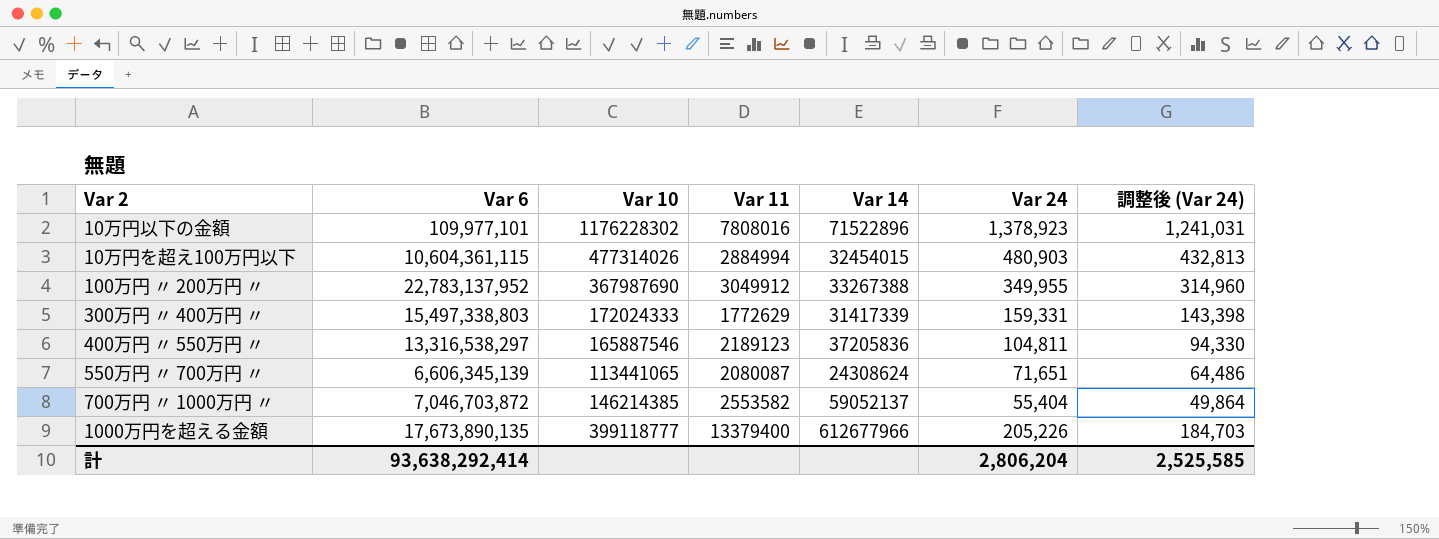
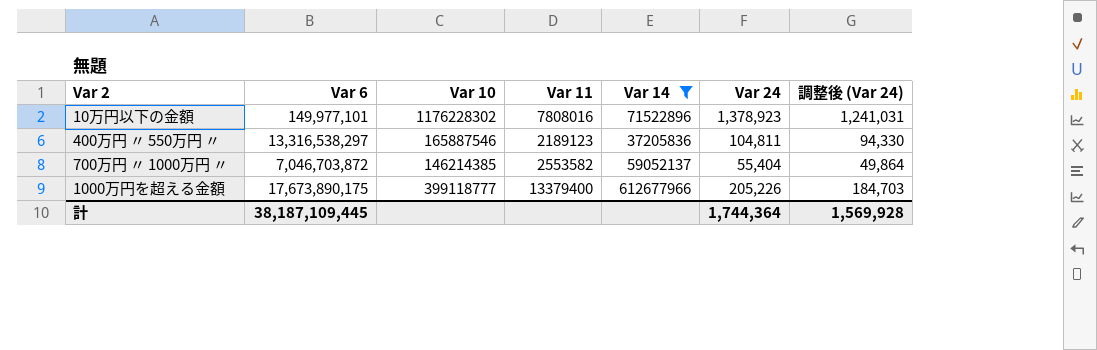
filter: none -> Var 14 >= 37205836
10万円以下の金額 | Var 6: 109,977,101 -> 149,977,101
1000万円を超える金額 | Var 6: 17,673,890,135 -> 17,673,890,175
計 | Var 6: 93,638,292,414 -> 38,187,109,445
計 | Var 24: 2,806,204 -> 1,744,364
計 | 調整後 (Var 24): 2,525,585 -> 1,569,928

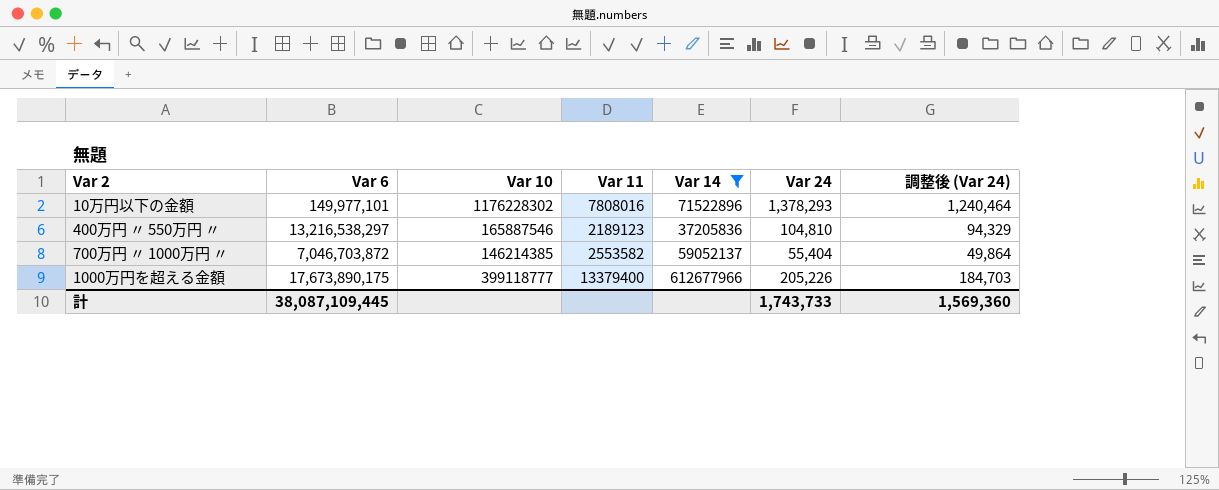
10万円以下の金額 | Var 24: 1,378,923 -> 1,378,293
10万円以下の金額 | 調整後 (Var 24): 1,241,031 -> 1,240,464
400万円 〃 550万円 〃 | Var 6: 13,316,538,297 -> 13,216,538,297
400万円 〃 550万円 〃 | Var 24: 104,811 -> 104,810
400万円 〃 550万円 〃 | 調整後 (Var 24): 94,330 -> 94,329
計 | Var 6: 38,187,109,445 -> 38,087,109,445
計 | Var 24: 1,744,364 -> 1,743,733
計 | 調整後 (Var 24): 1,569,928 -> 1,569,360

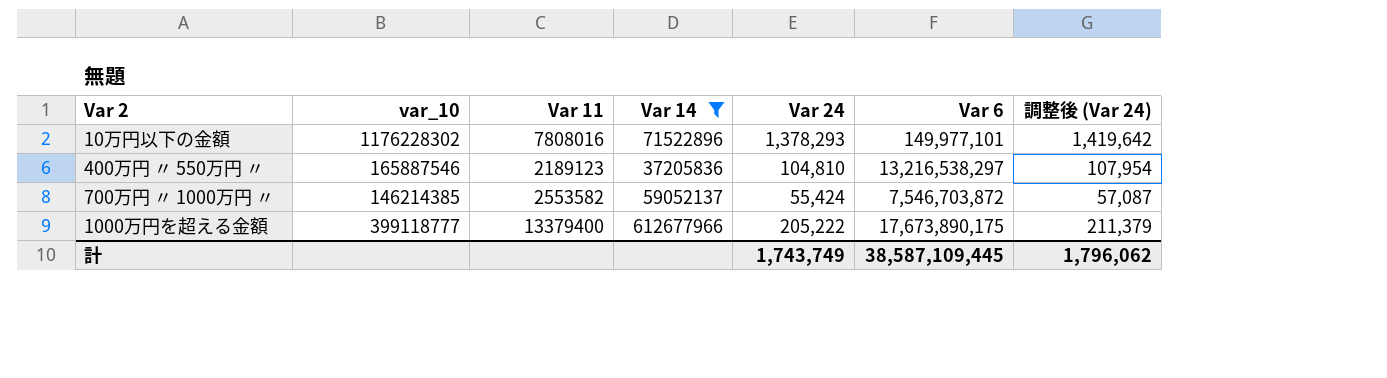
column name: Var 10 -> var_10
column Var 6 | position: 2 -> 6
column 調整後 (Var 24) | formula: [Var 24] * 0.9 -> [Var 24] * 1.03
700万円 〃 1000万円 〃 | Var 24: 55,404 -> 55,424
700万円 〃 1000万円 〃 | Var 6: 7,046,703,872 -> 7,546,703,872
1000万円を超える金額 | Var 24: 205,226 -> 205,222
計 | Var 24: 1,743,733 -> 1,743,749
計 | Var 6: 38,087,109,445 -> 38,587,109,445
計 | 調整後 (Var 24): 1,569,360 -> 1,796,062

